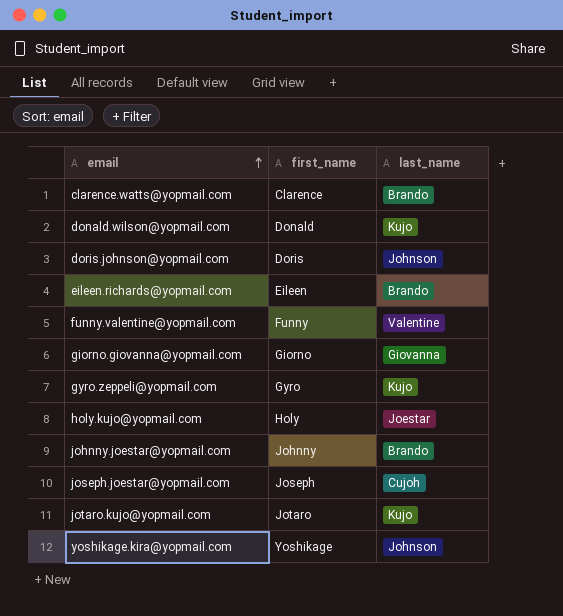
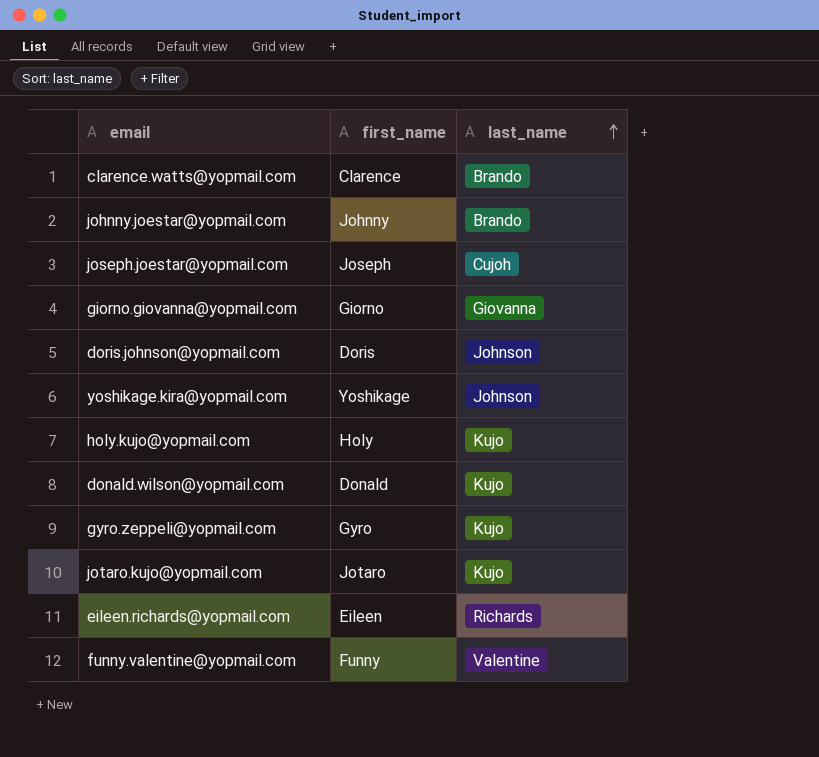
row order: email ascending -> last_name ascending
holy.kujo@yopmail.com | last_name: Joestar -> Kujo
eileen.richards@yopmail.com | last_name: Brando -> Richards

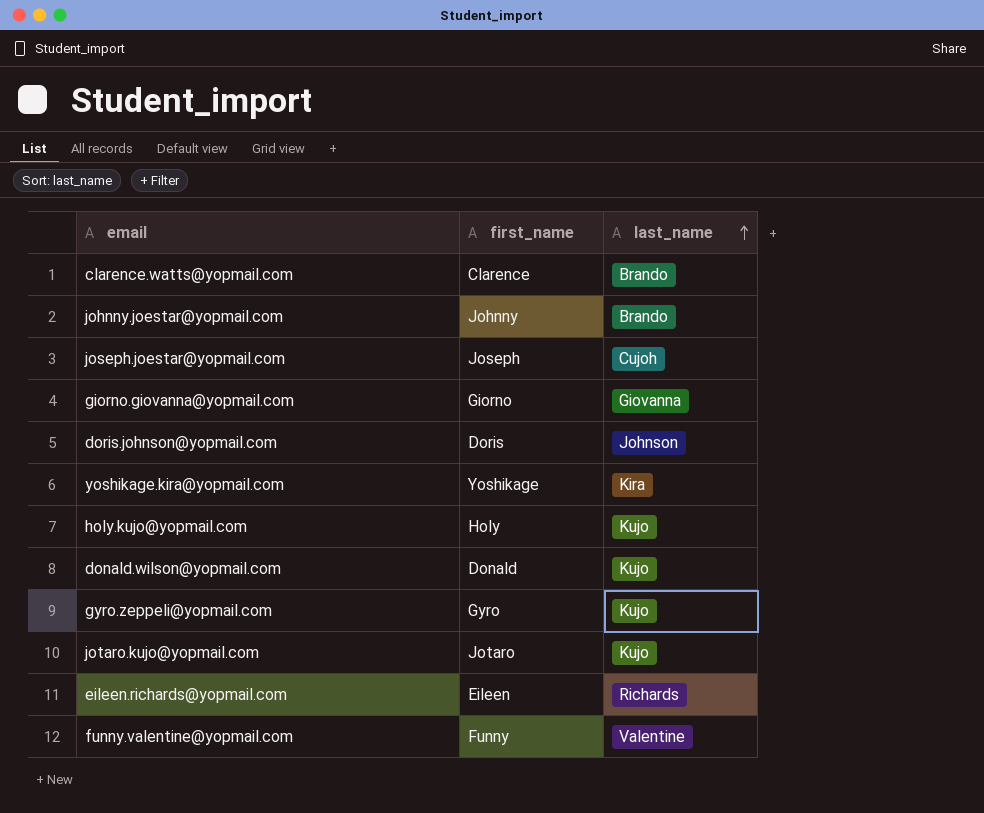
yoshikage.kira@yopmail.com | last_name: Johnson -> Kira

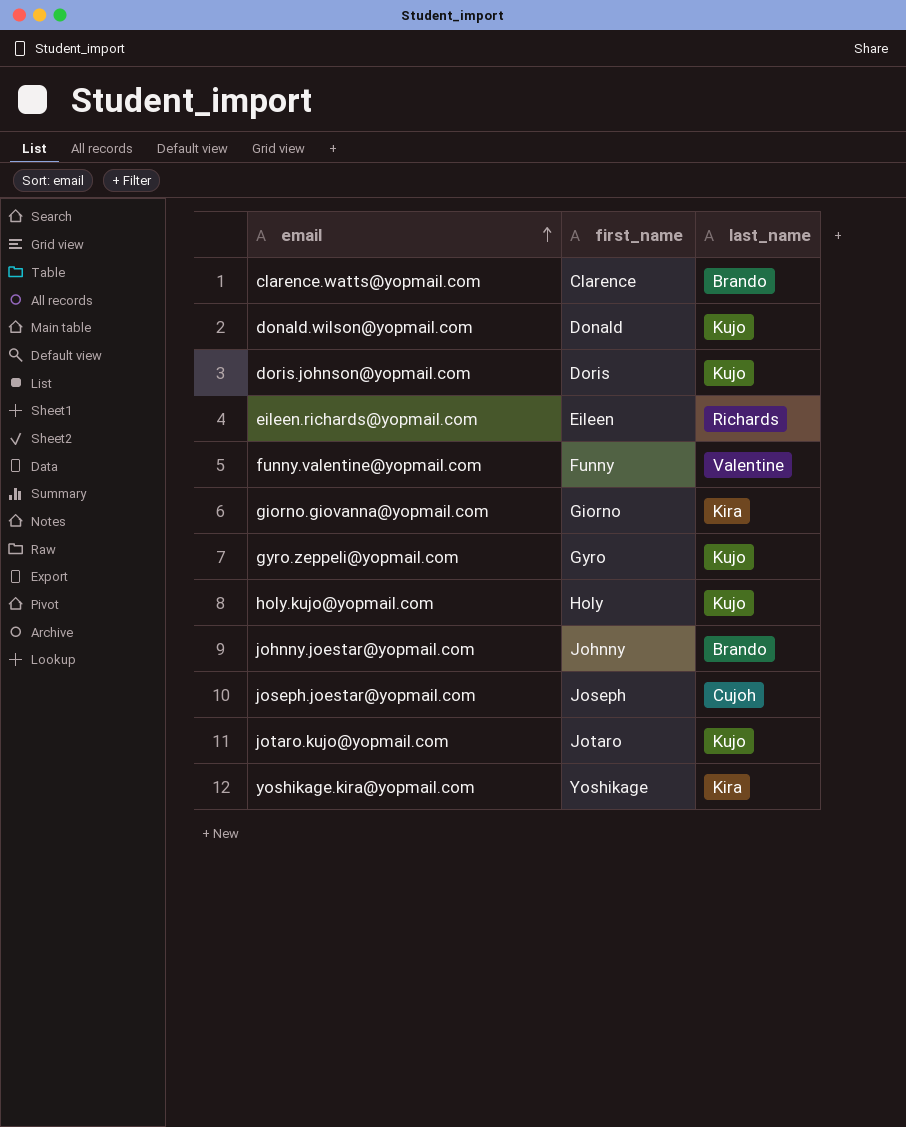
row order: last_name ascending -> email ascending
doris.johnson@yopmail.com | last_name: Johnson -> Kujo
giorno.giovanna@yopmail.com | last_name: Giovanna -> Kira

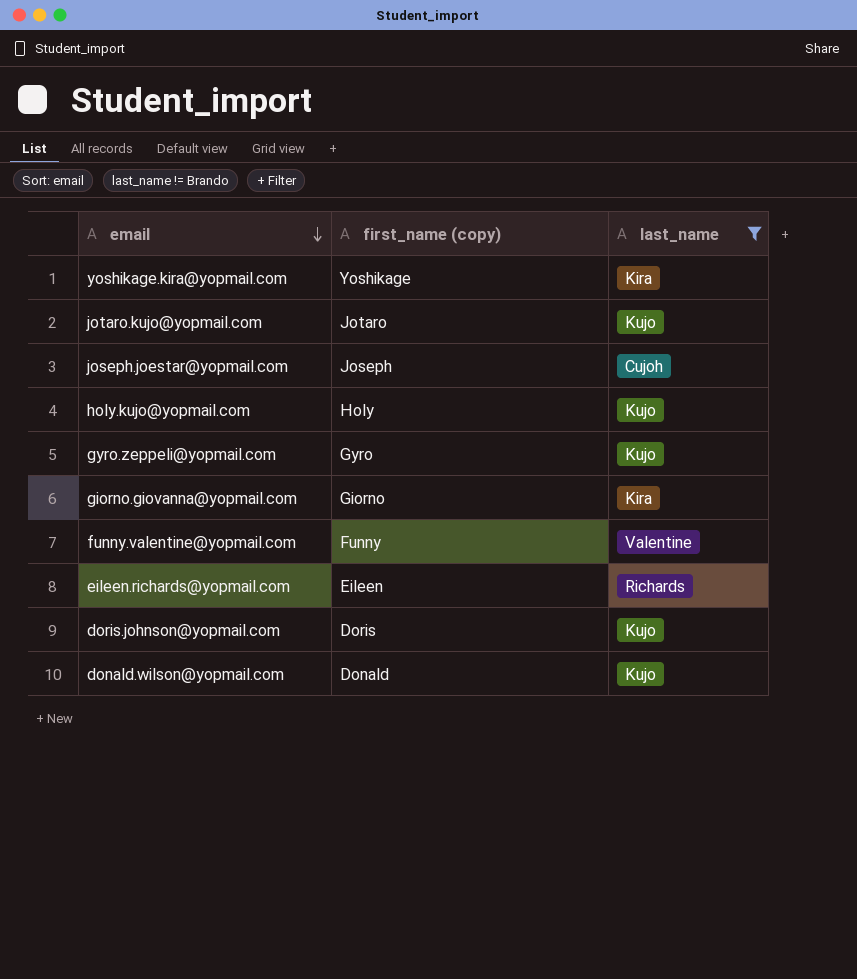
filter: none -> last_name != Brando
row order: email ascending -> email descending
column name: first_name -> first_name (copy)

